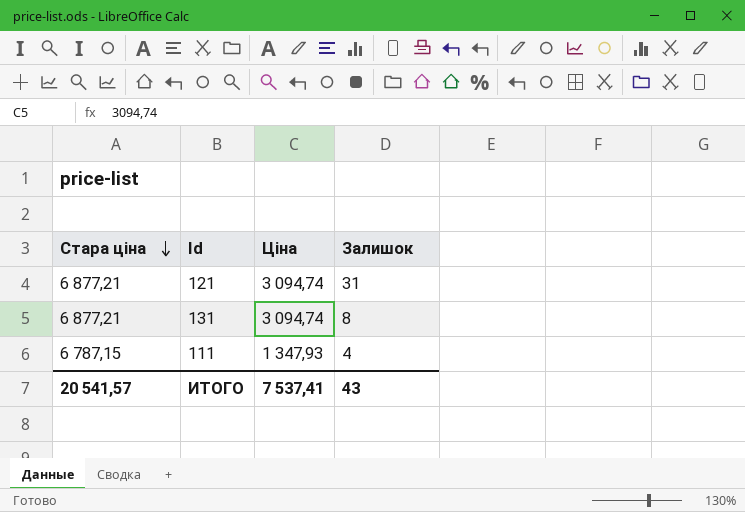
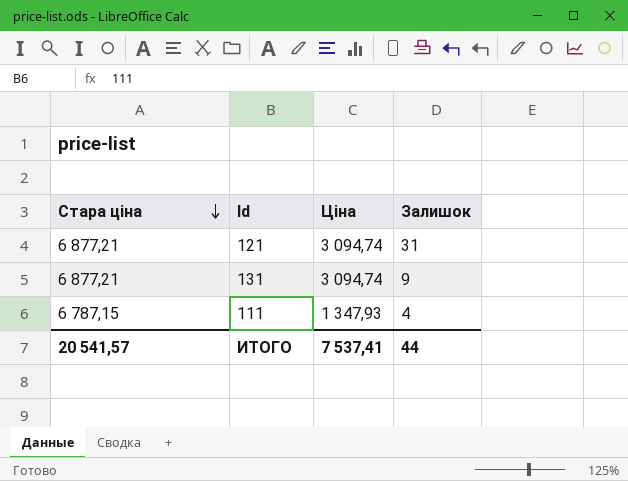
131 | Залишок: 8 -> 9
ИТОГО | Залишок: 43 -> 44

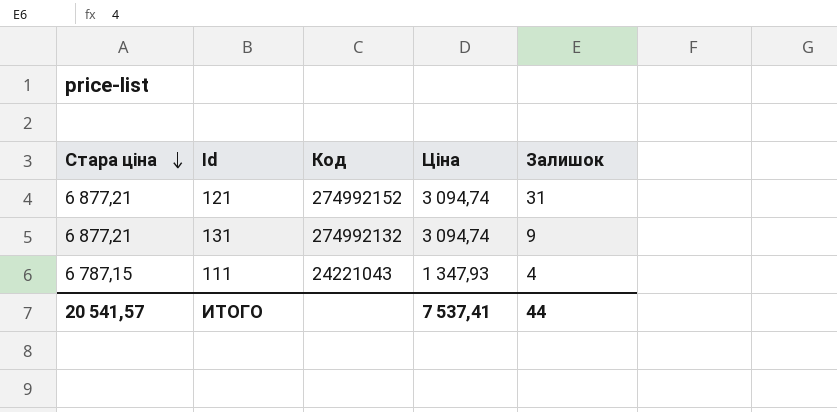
column Код | position: none -> 3

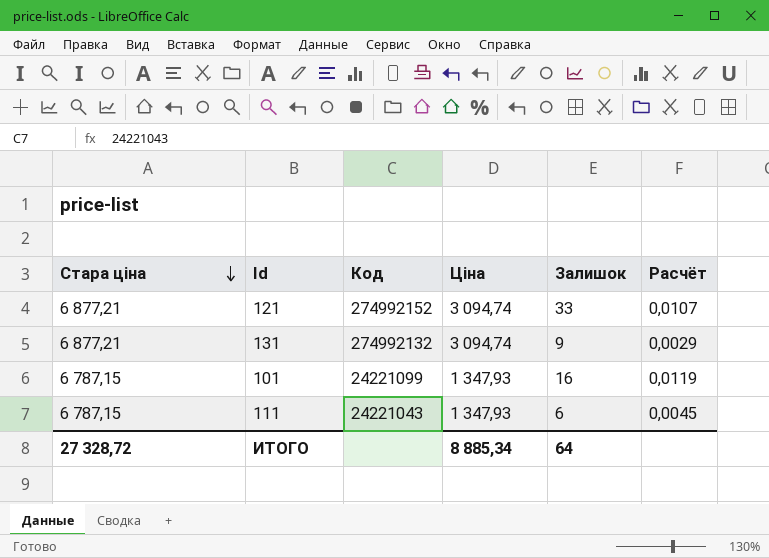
column Расчёт | formula: none -> [Залишок] / [Ціна]
121 | Залишок: 31 -> 33
row 101: none -> 6 787,15 | 24221099 | 1 347,93 | 16 | 0,0119
111 | Залишок: 4 -> 6
ИТОГО | Стара ціна: 20 541,57 -> 27 328,72
ИТОГО | Ціна: 7 537,41 -> 8 885,34
ИТОГО | Залишок: 44 -> 64

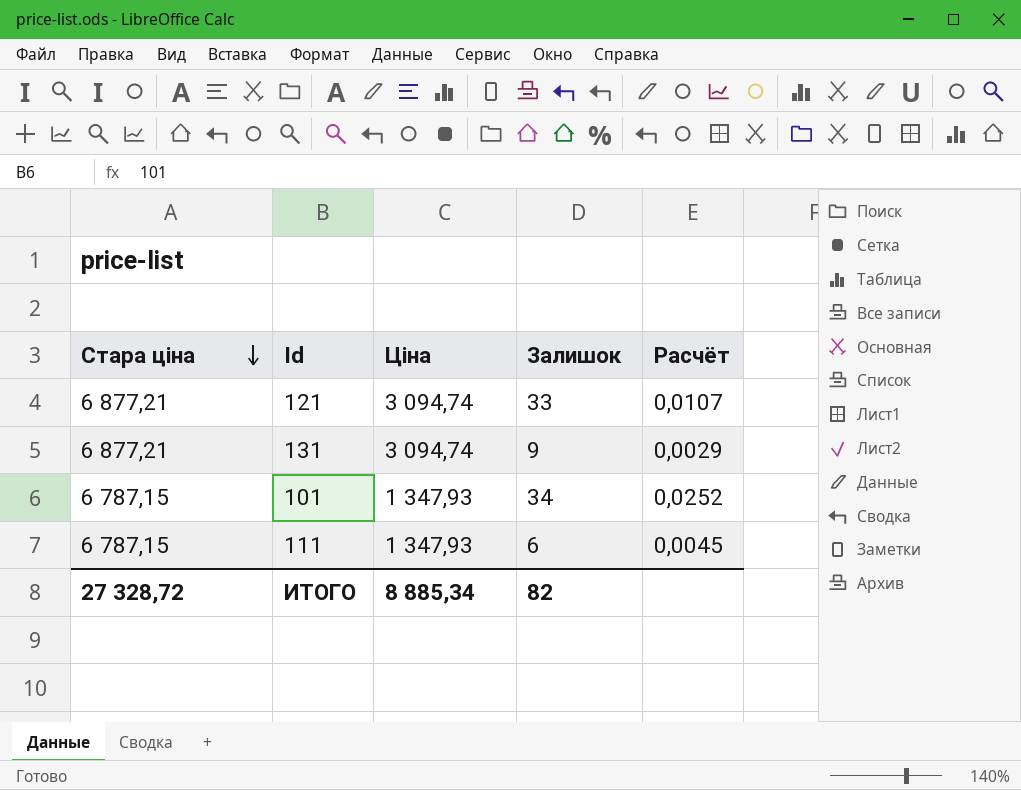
column Код | position: 3 -> none
101 | Залишок: 16 -> 34
101 | Расчёт: 0,0119 -> 0,0252
ИТОГО | Залишок: 64 -> 82

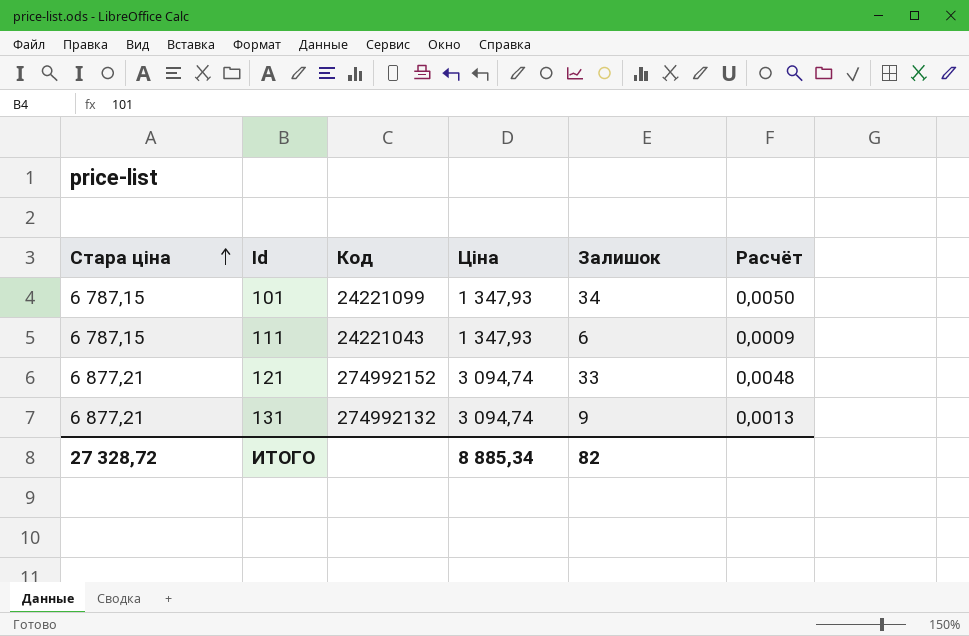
row order: Стара ціна descending -> Стара ціна ascending
column Код | position: none -> 3
column Расчёт | formula: [Залишок] / [Ціна] -> [Залишок] / [Стара ціна]

